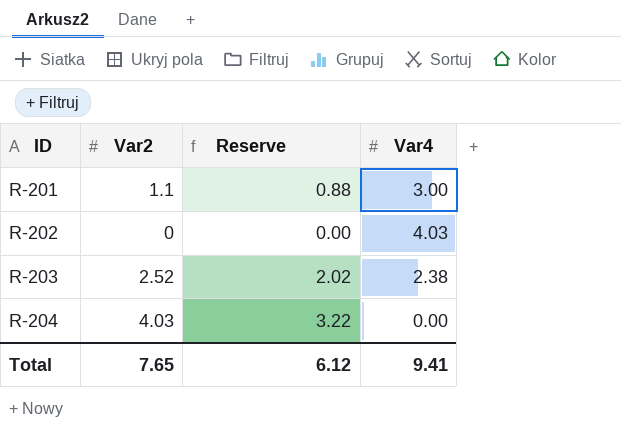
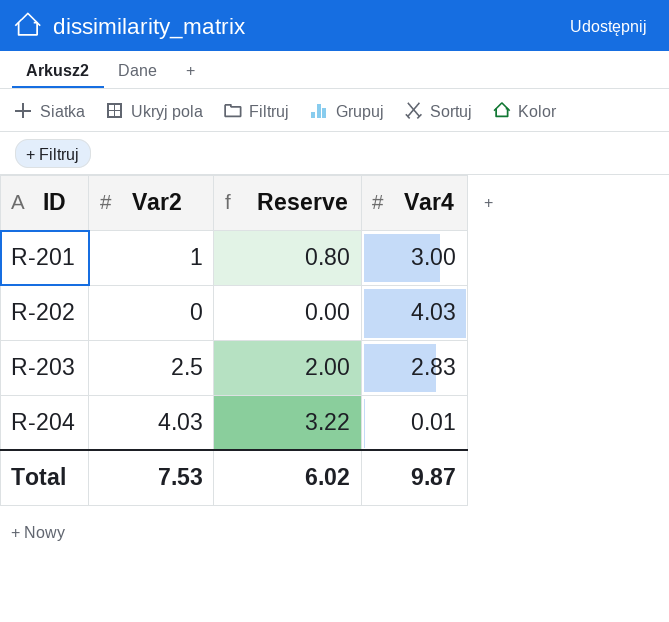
R-201 | Var2: 1.1 -> 1
R-201 | Reserve: 0.88 -> 0.80
R-203 | Var2: 2.52 -> 2.5
R-203 | Reserve: 2.02 -> 2.00
R-203 | Var4: 2.38 -> 2.83
R-204 | Var4: 0.00 -> 0.01
Total | Var2: 7.65 -> 7.53
Total | Reserve: 6.12 -> 6.02
Total | Var4: 9.41 -> 9.87

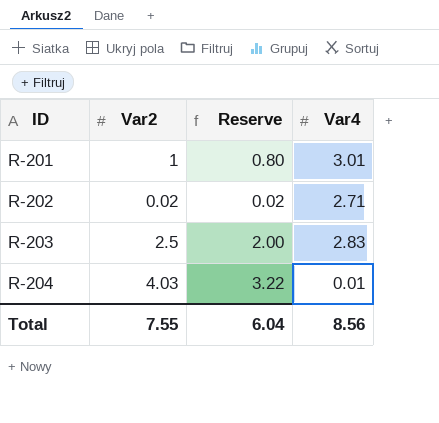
R-201 | Var4: 3.00 -> 3.01
R-202 | Var2: 0 -> 0.02
R-202 | Reserve: 0.00 -> 0.02
R-202 | Var4: 4.03 -> 2.71
Total | Var2: 7.53 -> 7.55
Total | Reserve: 6.02 -> 6.04
Total | Var4: 9.87 -> 8.56

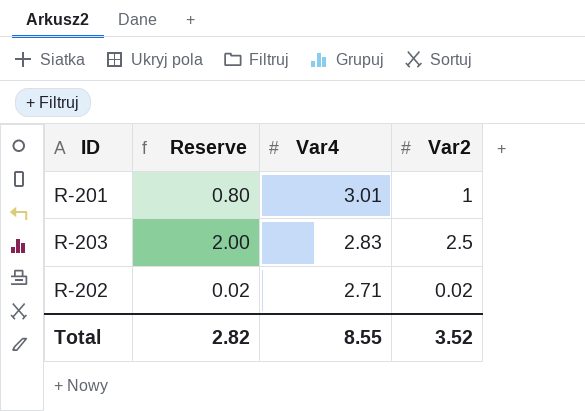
row order: ID ascending -> Var4 descending
column Var2 | position: 2 -> 4
row R-204: 4.03 | 3.22 | 0.01 -> none
Total | Reserve: 6.04 -> 2.82
Total | Var4: 8.56 -> 8.55
Total | Var2: 7.55 -> 3.52

